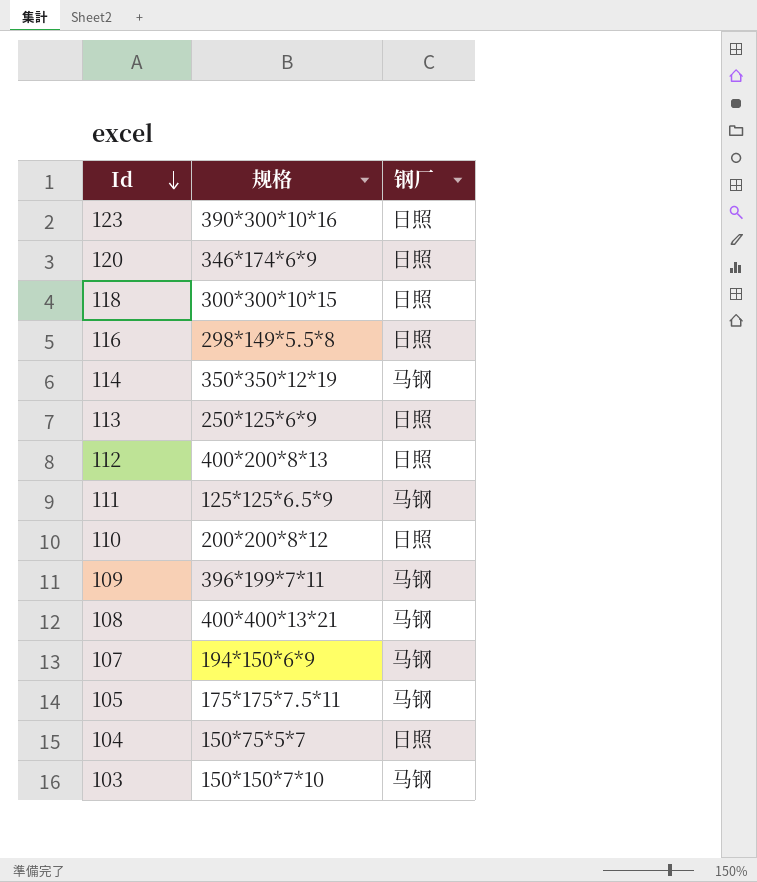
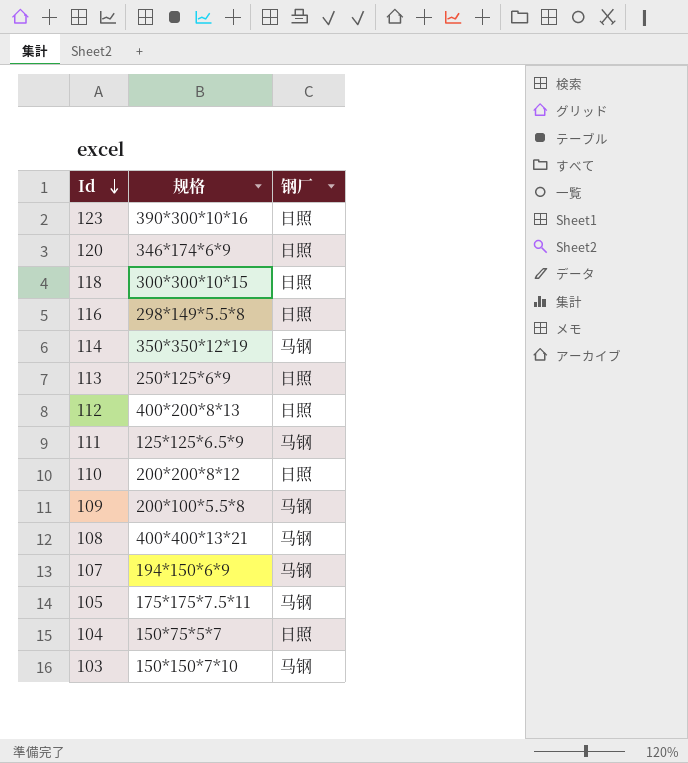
109 | 规格: 396*199*7*11 -> 200*100*5.5*8

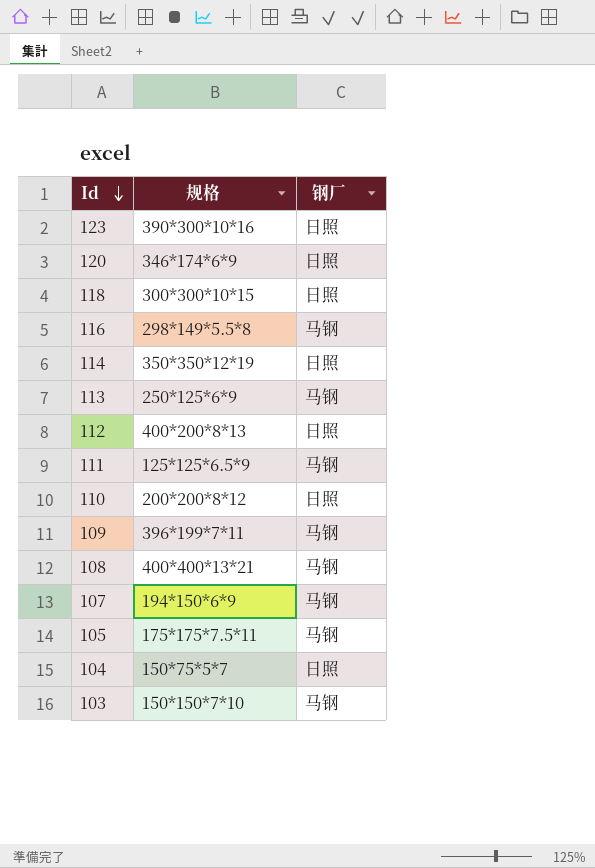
116 | 钢厂: 日照 -> 马钢
114 | 钢厂: 马钢 -> 日照
113 | 钢厂: 日照 -> 马钢
109 | 规格: 200*100*5.5*8 -> 396*199*7*11

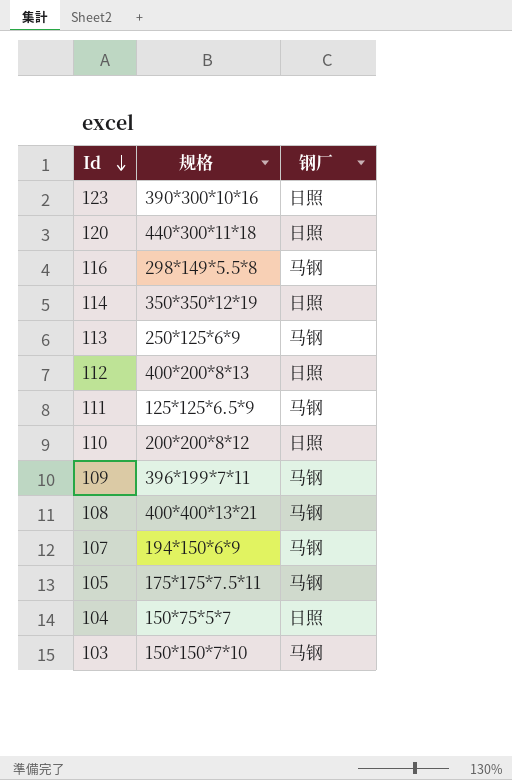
row 118: 300*300*10*15 | 日照 -> none
120 | 规格: 346*174*6*9 -> 440*300*11*18

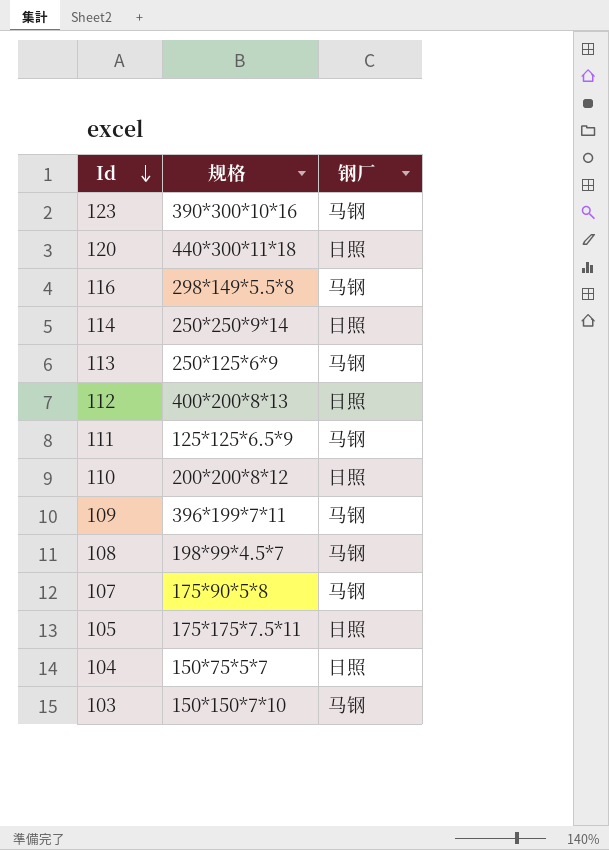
123 | 钢厂: 日照 -> 马钢
114 | 规格: 350*350*12*19 -> 250*250*9*14
108 | 规格: 400*400*13*21 -> 198*99*4.5*7
107 | 规格: 194*150*6*9 -> 175*90*5*8
105 | 钢厂: 马钢 -> 日照

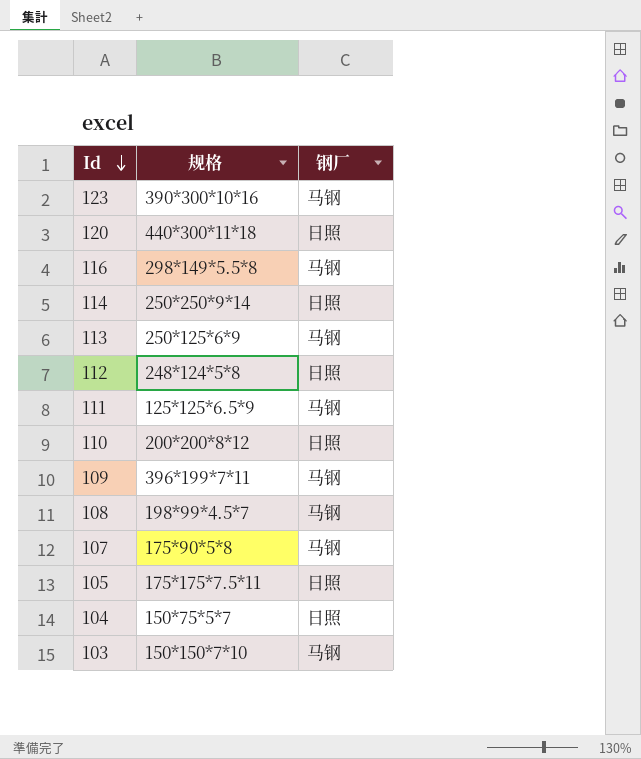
112 | 规格: 400*200*8*13 -> 248*124*5*8

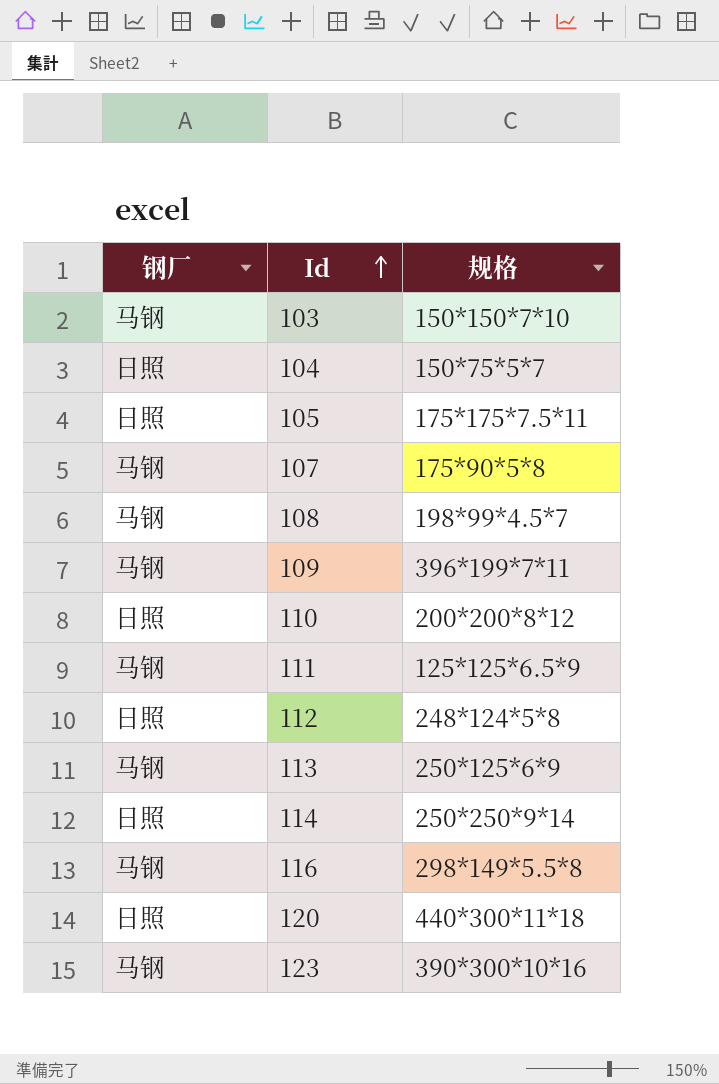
row order: Id descending -> Id ascending
column 钢厂 | position: 3 -> 1

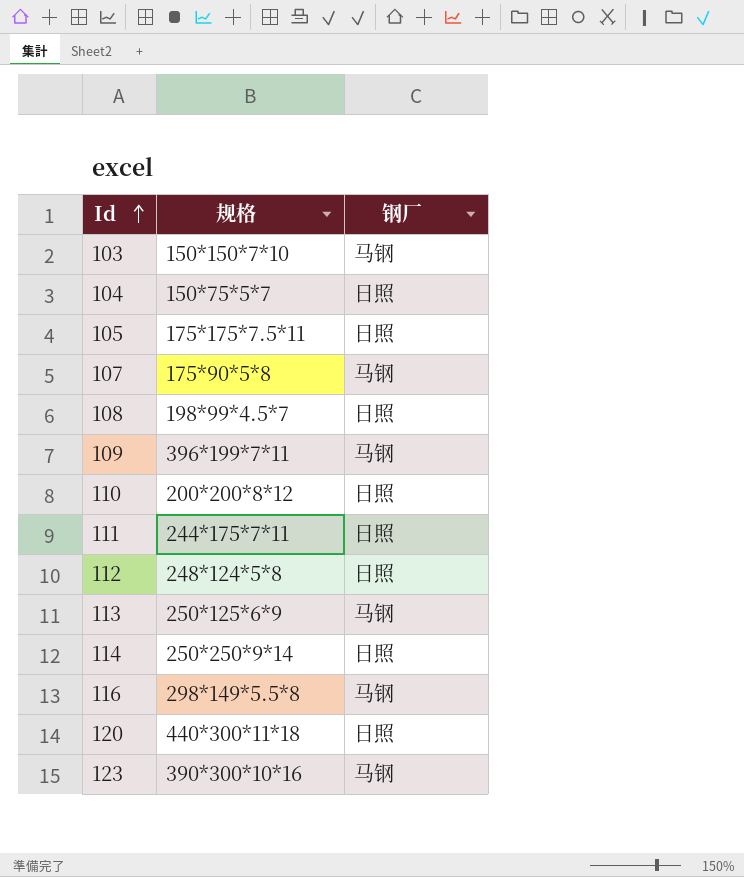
column 钢厂 | position: 1 -> 3
108 | 钢厂: 马钢 -> 日照
111 | 规格: 125*125*6.5*9 -> 244*175*7*11
111 | 钢厂: 马钢 -> 日照

